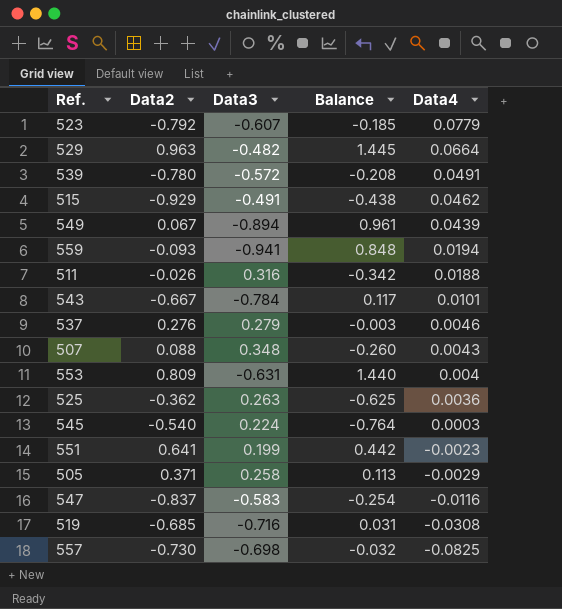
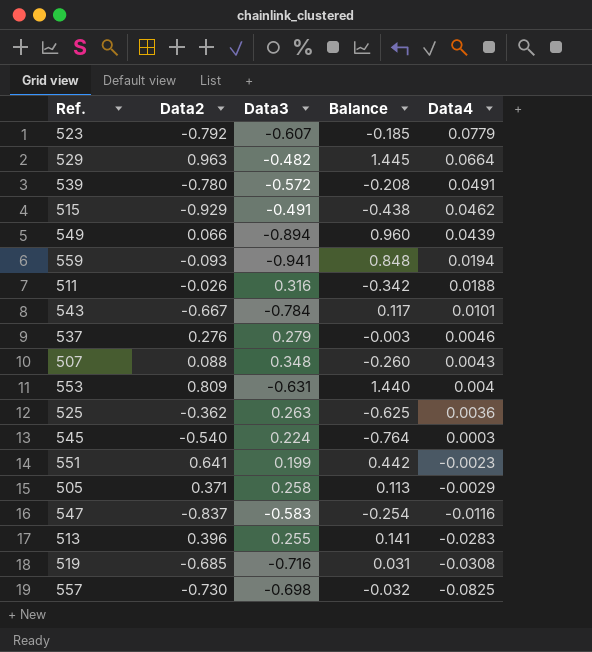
549 | Data2: 0.067 -> 0.066
549 | Balance: 0.961 -> 0.960
row 513: none -> 0.396 | 0.255 | 0.141 | -0.0283

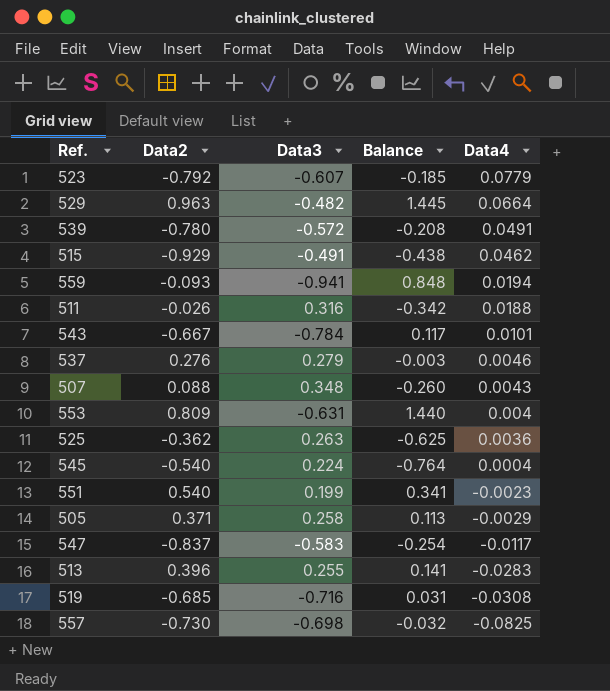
row 549: 0.066 | -0.894 | 0.960 | 0.0439 -> none
545 | Data4: 0.0003 -> 0.0004
551 | Data2: 0.641 -> 0.540
551 | Balance: 0.442 -> 0.341
547 | Data4: -0.0116 -> -0.0117

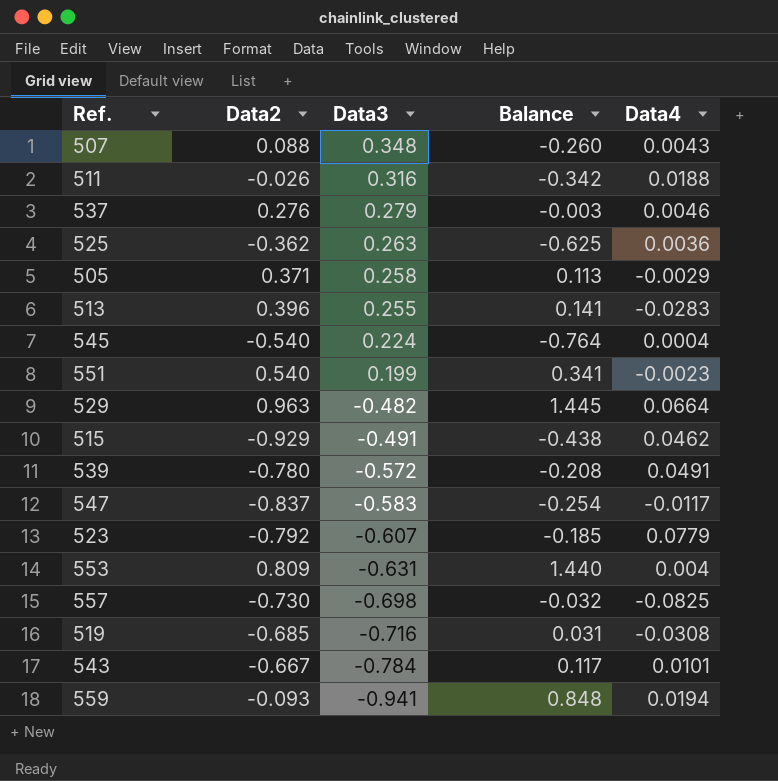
row order: Data4 descending -> Data3 descending

